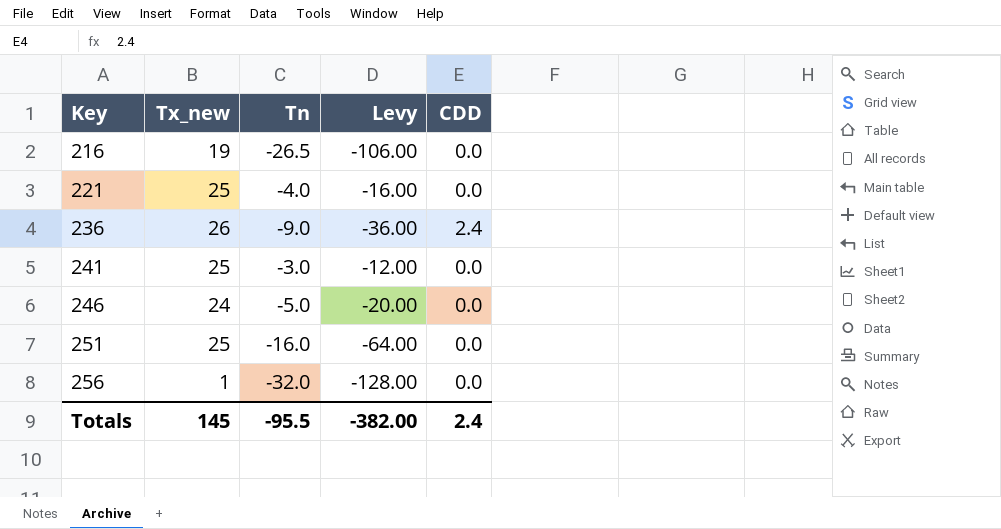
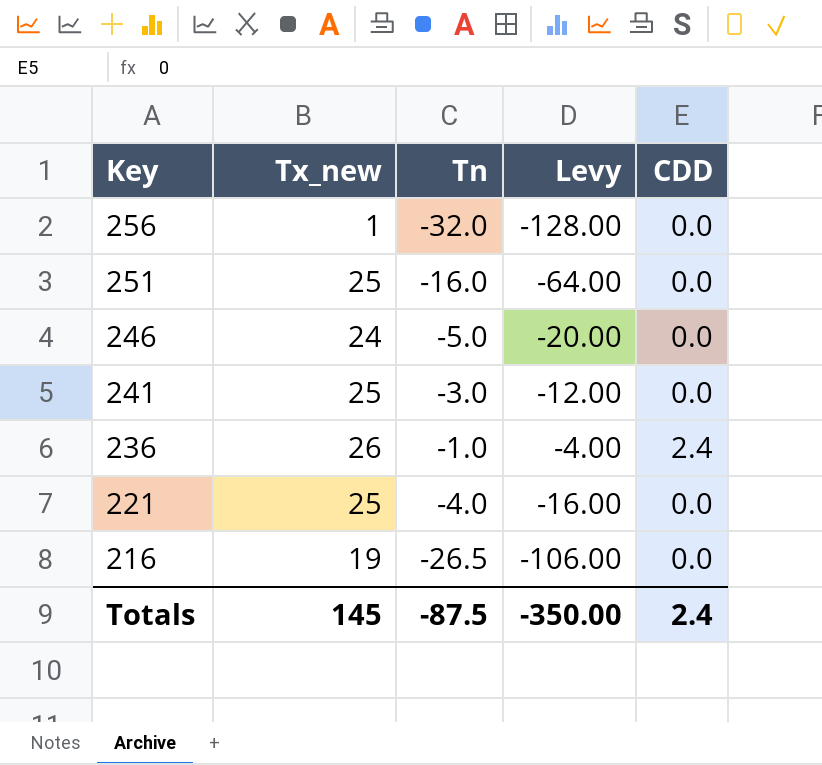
row order: Key ascending -> Key descending
236 | Tn: -9.0 -> -1.0
236 | Levy: -36.00 -> -4.00
Totals | Tn: -95.5 -> -87.5
Totals | Levy: -382.00 -> -350.00

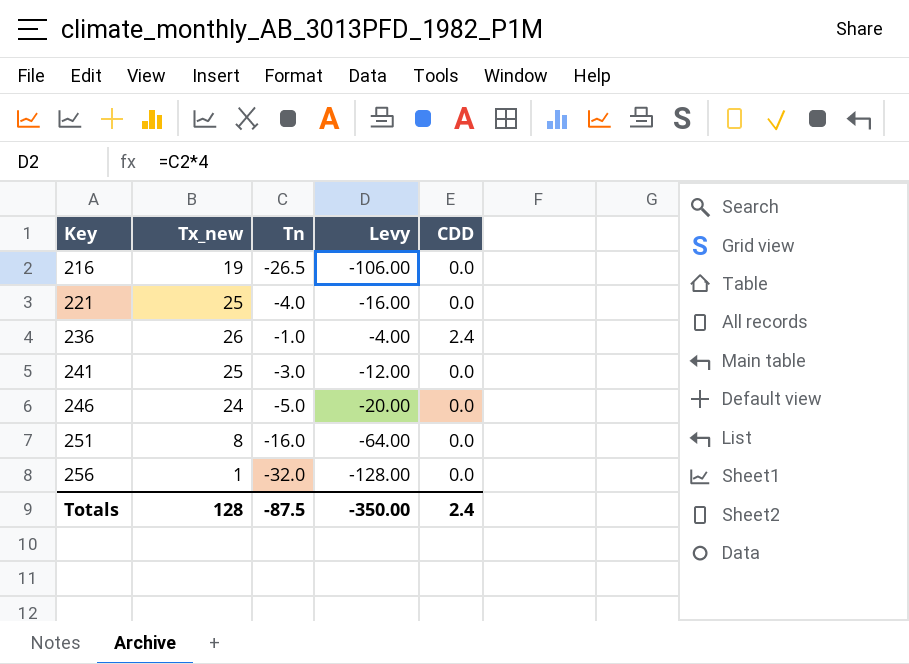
row order: Key descending -> Key ascending
251 | Tx_new: 25 -> 8
Totals | Tx_new: 145 -> 128

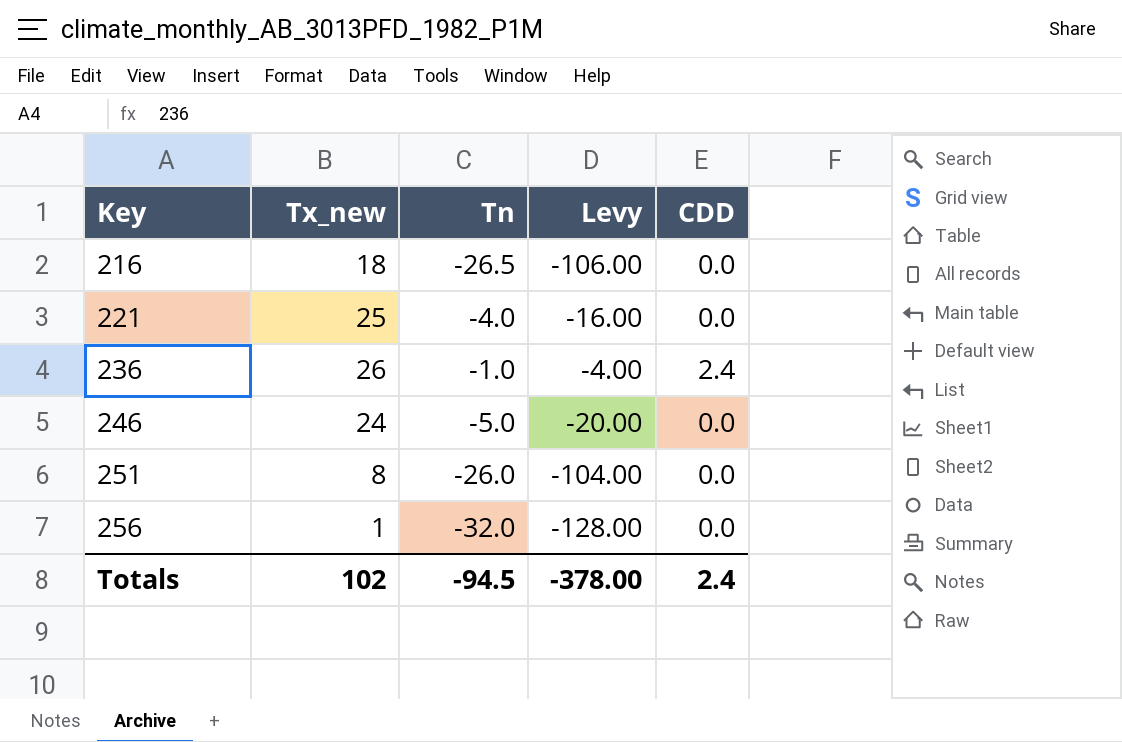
row 241: 25 | -3.0 | -12.00 | 0.0 -> none
216 | Tx_new: 19 -> 18
251 | Tn: -16.0 -> -26.0
251 | Levy: -64.00 -> -104.00
Totals | Tx_new: 128 -> 102
Totals | Tn: -87.5 -> -94.5
Totals | Levy: -350.00 -> -378.00

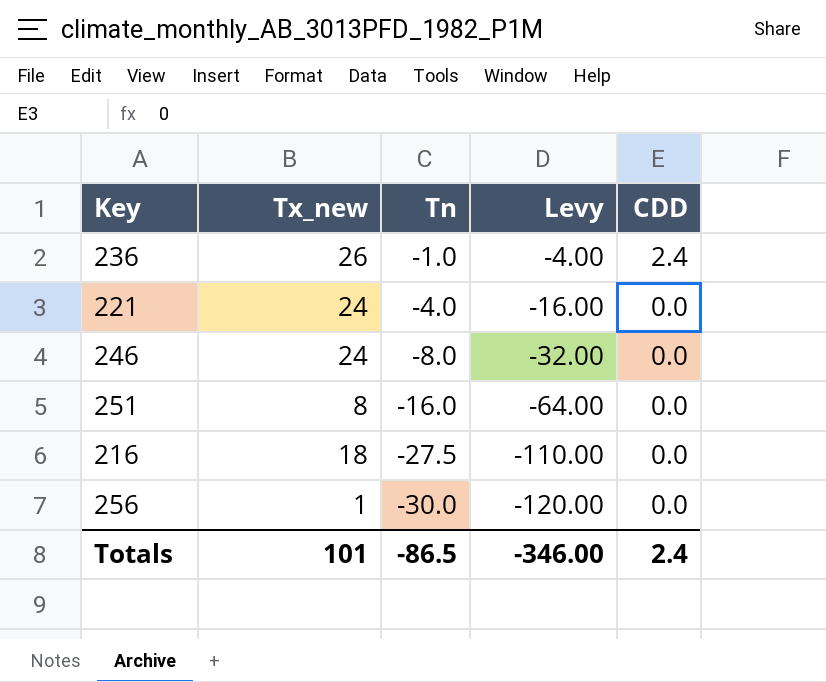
row order: Key ascending -> Tn descending
221 | Tx_new: 25 -> 24
246 | Tn: -5.0 -> -8.0
246 | Levy: -20.00 -> -32.00
251 | Tn: -26.0 -> -16.0
251 | Levy: -104.00 -> -64.00
216 | Tn: -26.5 -> -27.5
216 | Levy: -106.00 -> -110.00
256 | Tn: -32.0 -> -30.0
256 | Levy: -128.00 -> -120.00
Totals | Tx_new: 102 -> 101
Totals | Tn: -94.5 -> -86.5
Totals | Levy: -378.00 -> -346.00

